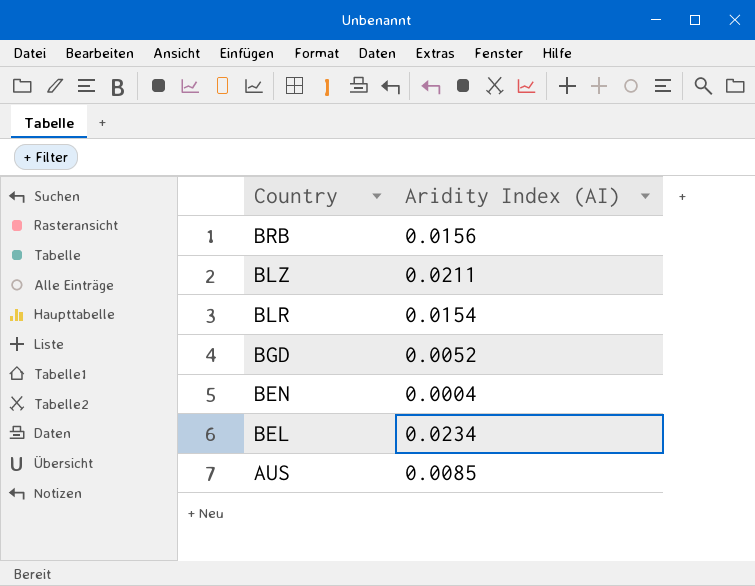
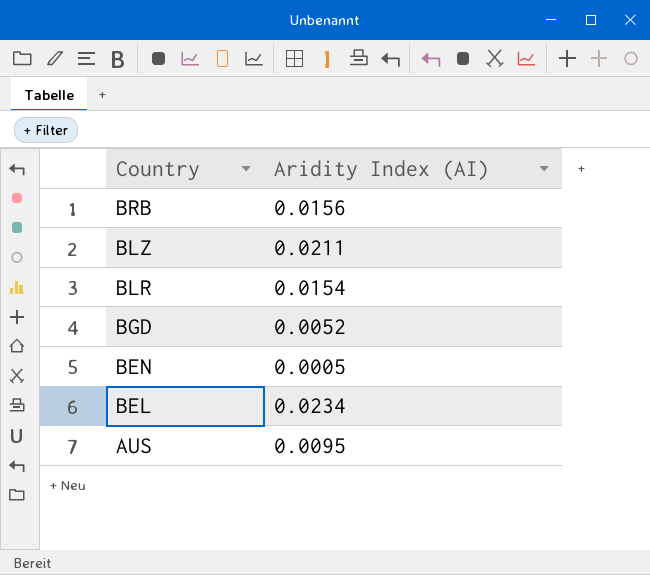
BEN | Aridity Index (AI): 0.0004 -> 0.0005
AUS | Aridity Index (AI): 0.0085 -> 0.0095

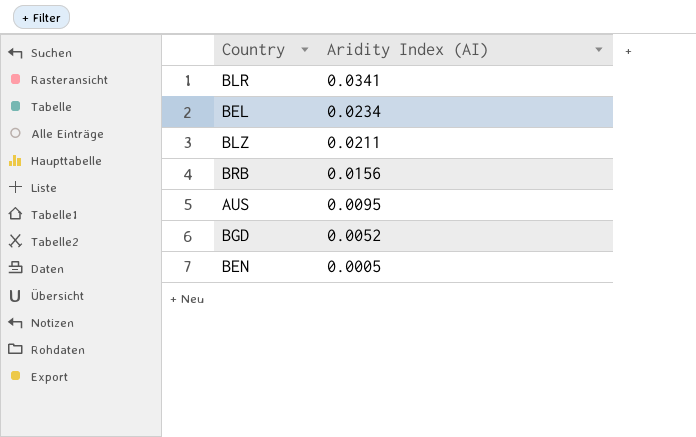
row order: Country descending -> Aridity Index (AI) descending
BLR | Aridity Index (AI): 0.0154 -> 0.0341

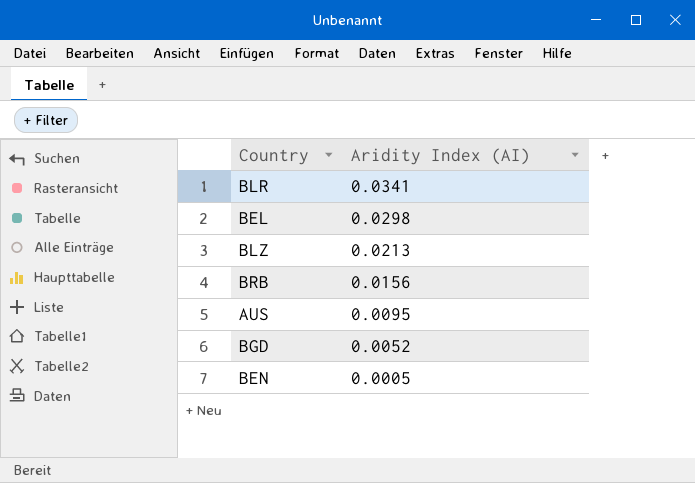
BEL | Aridity Index (AI): 0.0234 -> 0.0298
BLZ | Aridity Index (AI): 0.0211 -> 0.0213

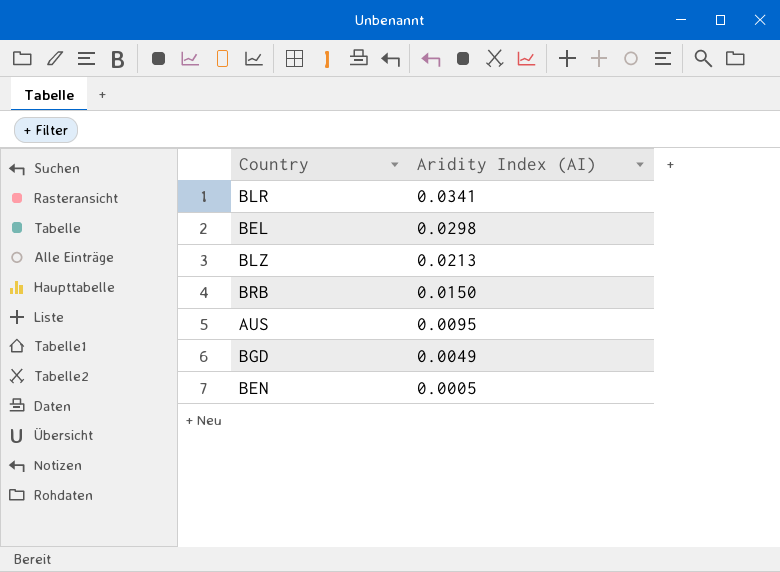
BRB | Aridity Index (AI): 0.0156 -> 0.0150
BGD | Aridity Index (AI): 0.0052 -> 0.0049

